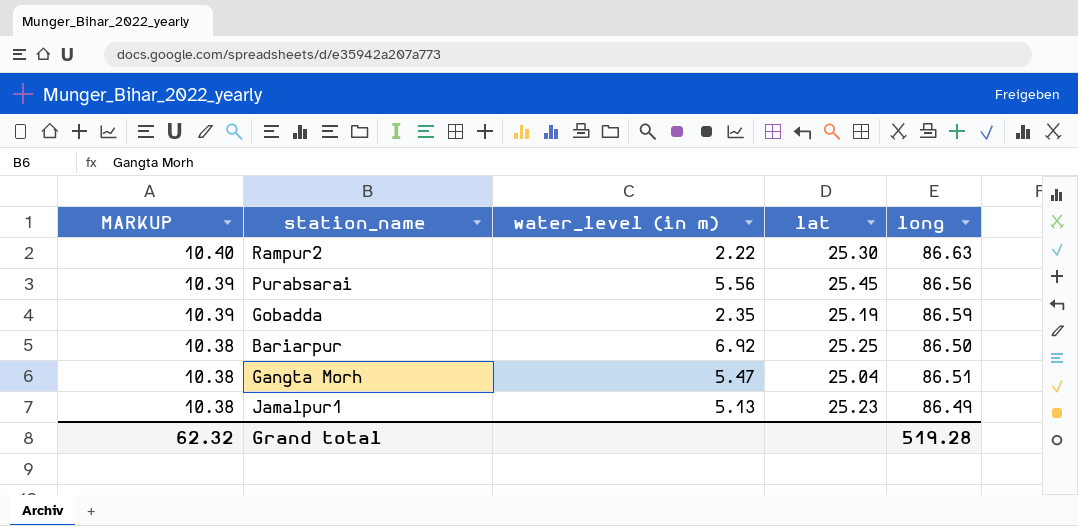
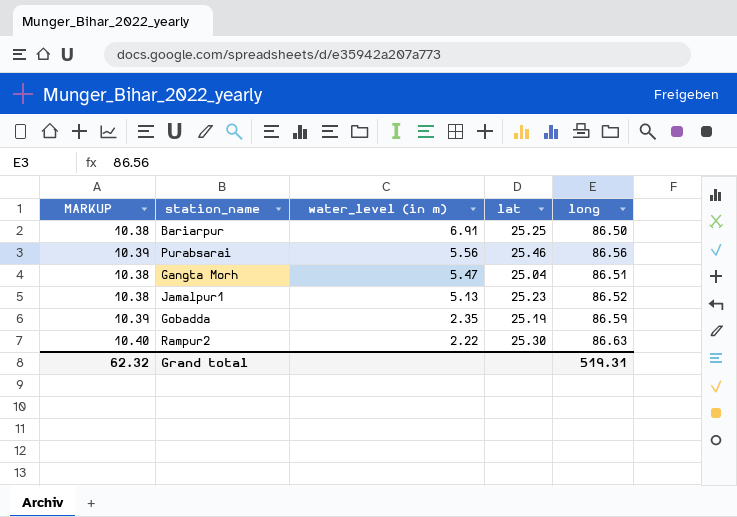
row order: MARKUP descending -> water_level (in m) descending
Bariarpur | water_level (in m): 6.92 -> 6.91
Purabsarai | lat: 25.45 -> 25.46
Jamalpur1 | long: 86.49 -> 86.52
Grand total | long: 519.28 -> 519.31

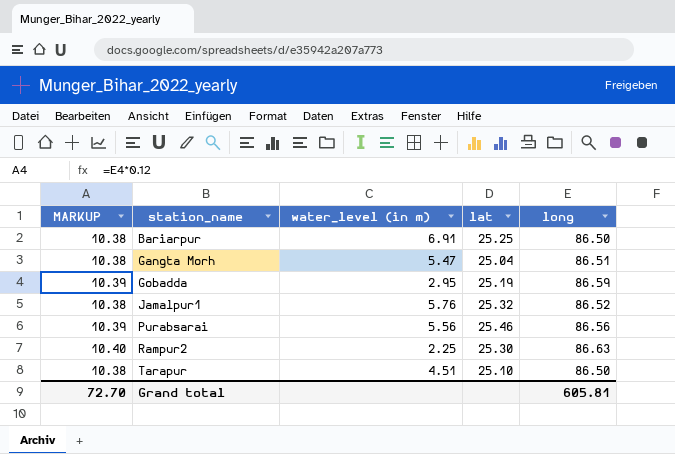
row order: water_level (in m) descending -> station_name ascending
Gobadda | water_level (in m): 2.35 -> 2.95
Jamalpur1 | water_level (in m): 5.13 -> 5.76
Jamalpur1 | lat: 25.23 -> 25.32
Rampur2 | water_level (in m): 2.22 -> 2.25
row Tarapur: none -> 10.38 | 4.51 | 25.10 | 86.50
Grand total | MARKUP: 62.32 -> 72.70
Grand total | long: 519.31 -> 605.81

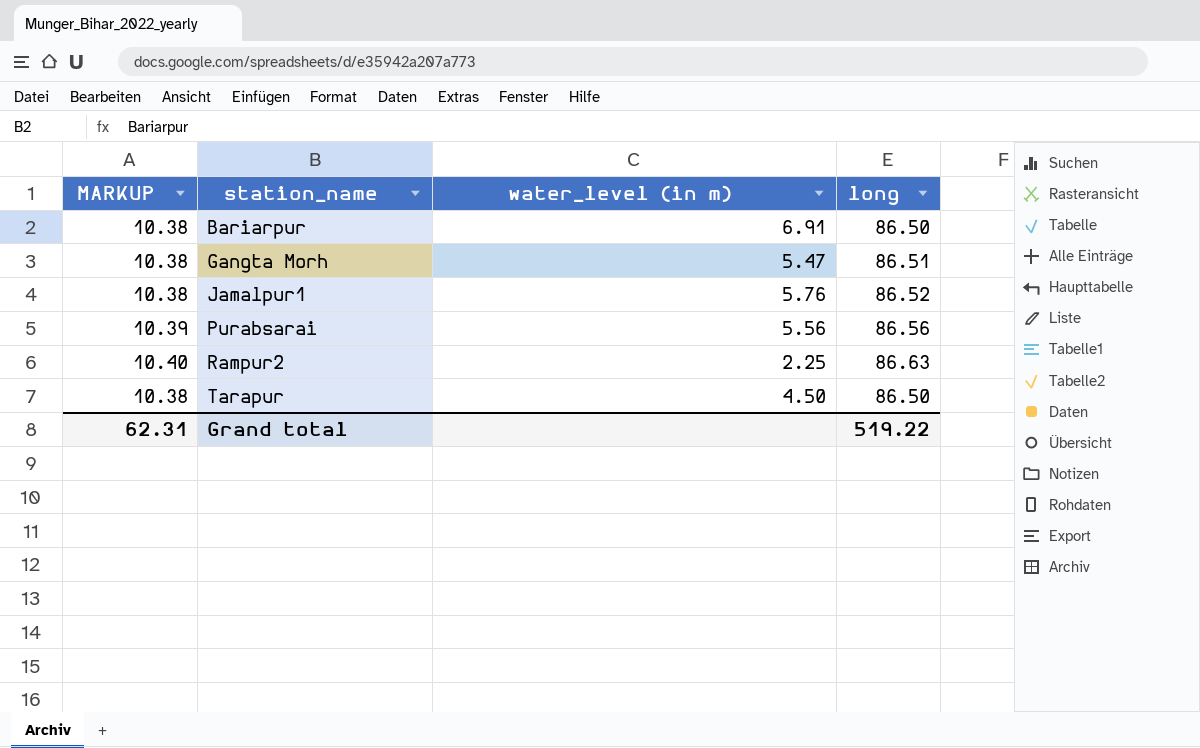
column lat | position: 4 -> none
row Gobadda: 10.39 | 2.95 | 25.19 | 86.59 -> none
Tarapur | water_level (in m): 4.51 -> 4.50
Grand total | MARKUP: 72.70 -> 62.31
Grand total | long: 605.81 -> 519.22

